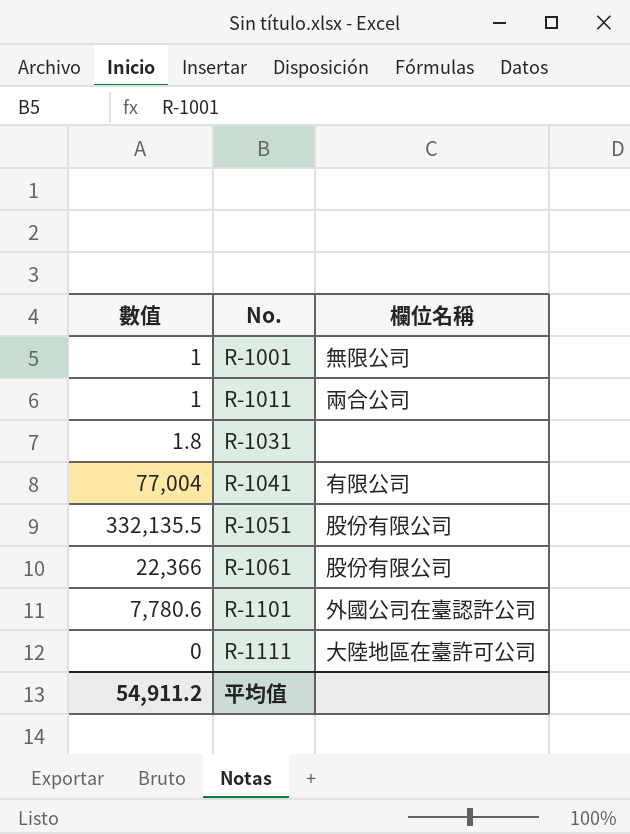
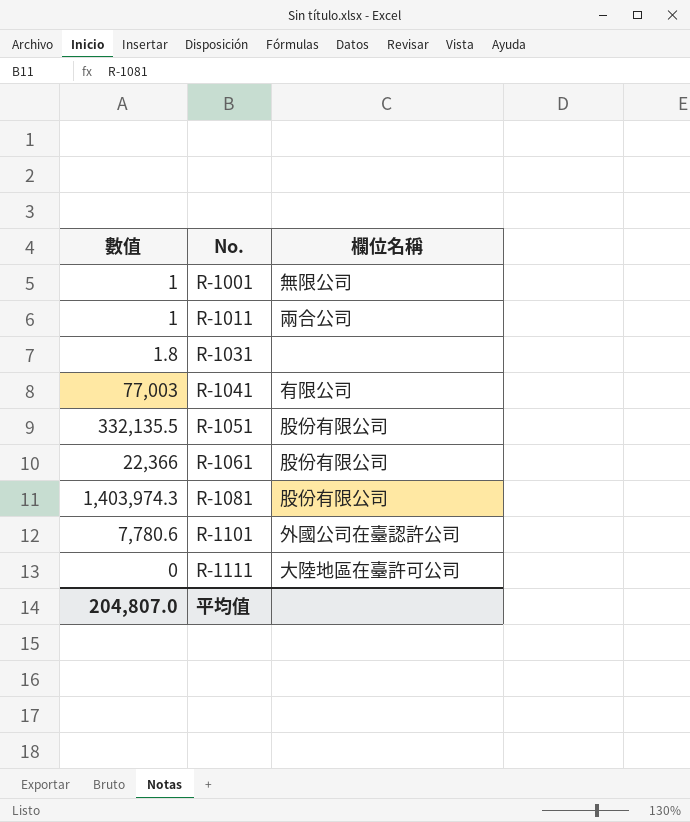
R-1041 | 數值: 77,004 -> 77,003
row R-1081: none -> 1,403,974.3 | 股份有限公司
平均值 | 數值: 54,911.2 -> 204,807.0

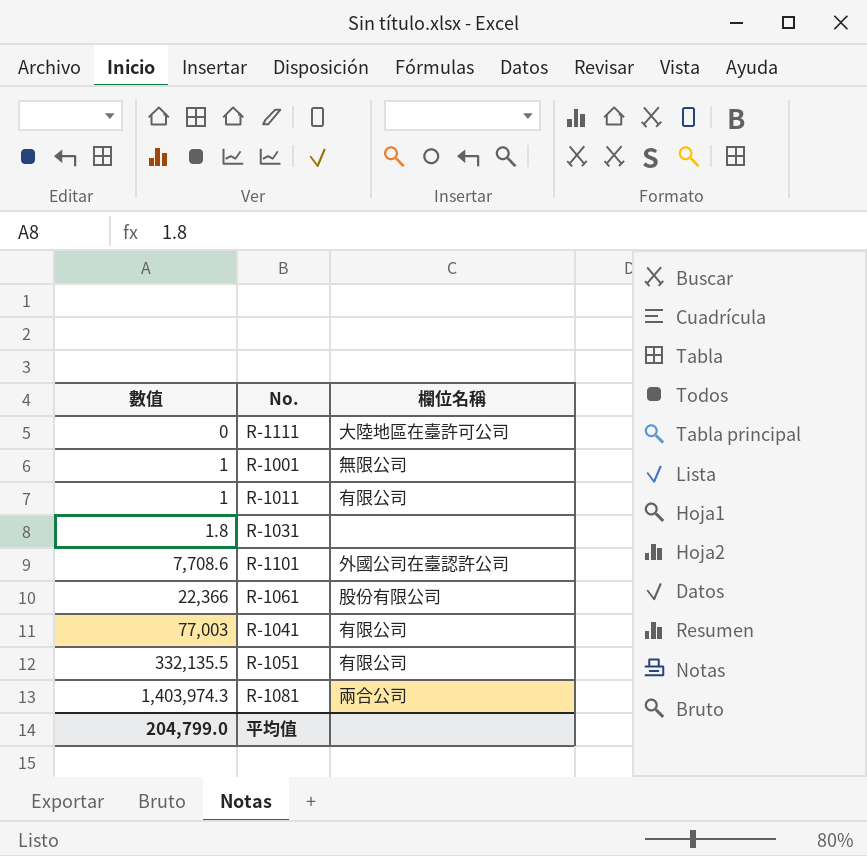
row order: No. ascending -> 數值 ascending
R-1011 | 欄位名稱: 兩合公司 -> 有限公司
R-1101 | 數值: 7,780.6 -> 7,708.6
R-1051 | 欄位名稱: 股份有限公司 -> 有限公司
R-1081 | 欄位名稱: 股份有限公司 -> 兩合公司
平均值 | 數值: 204,807.0 -> 204,799.0

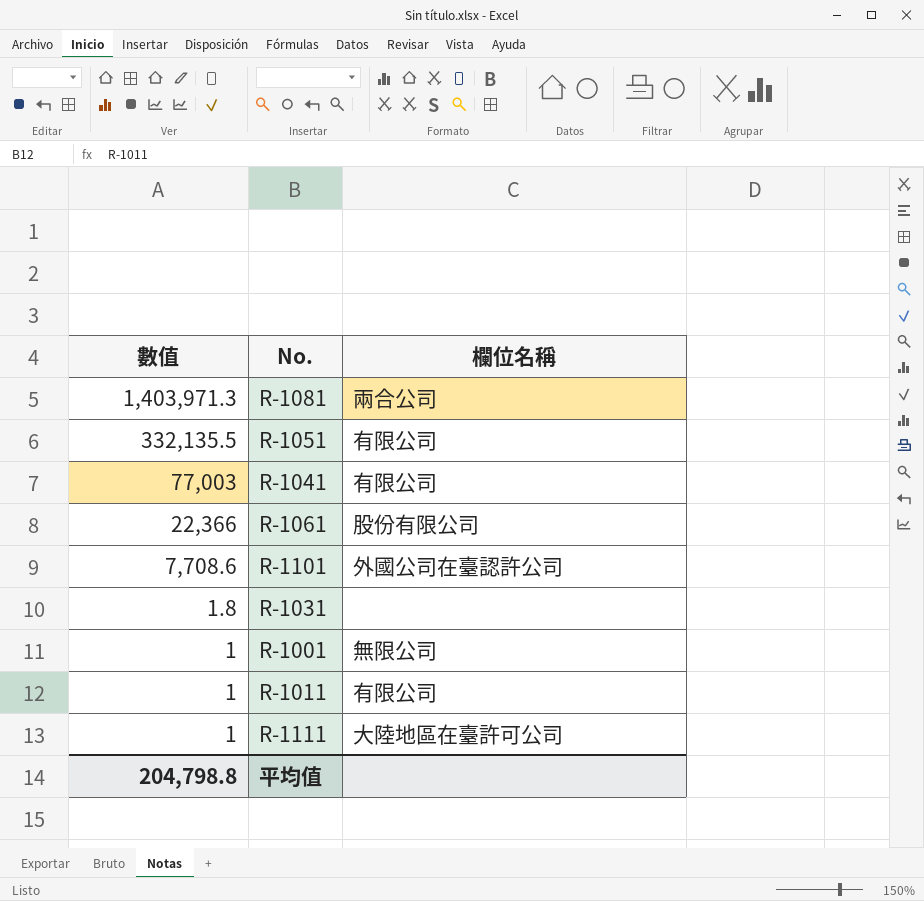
row order: 數值 ascending -> 數值 descending
R-1081 | 數值: 1,403,974.3 -> 1,403,971.3
R-1111 | 數值: 0 -> 1
平均值 | 數值: 204,799.0 -> 204,798.8

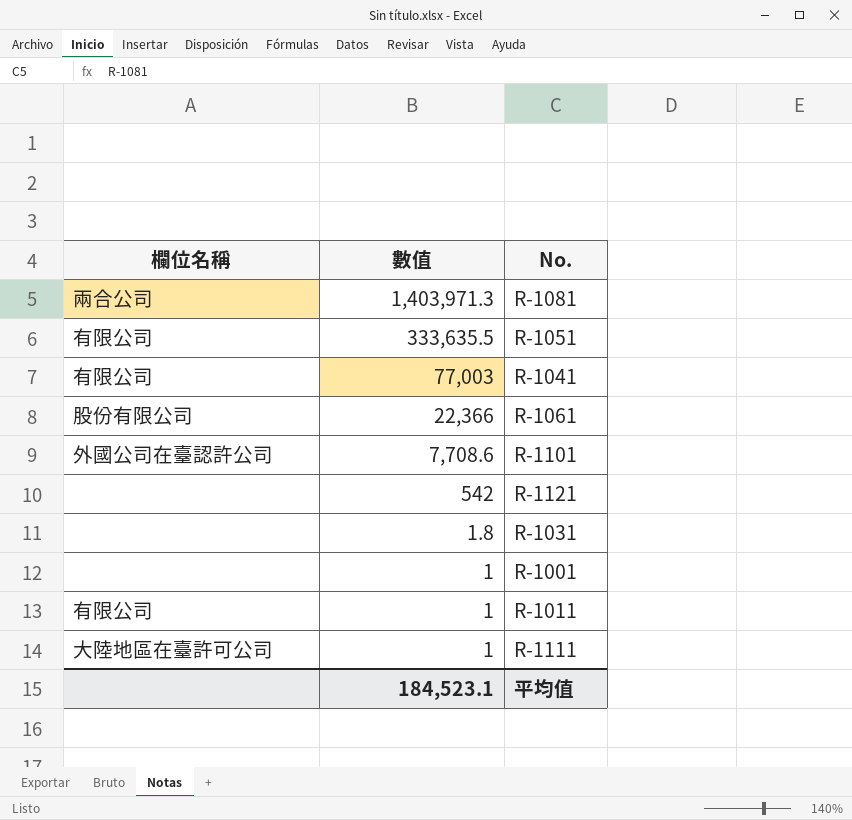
column 欄位名稱 | position: 3 -> 1
R-1051 | 數值: 332,135.5 -> 333,635.5
row R-1121: none -> none | 542
R-1001 | 欄位名稱: 無限公司 -> none
平均值 | 數值: 204,798.8 -> 184,523.1

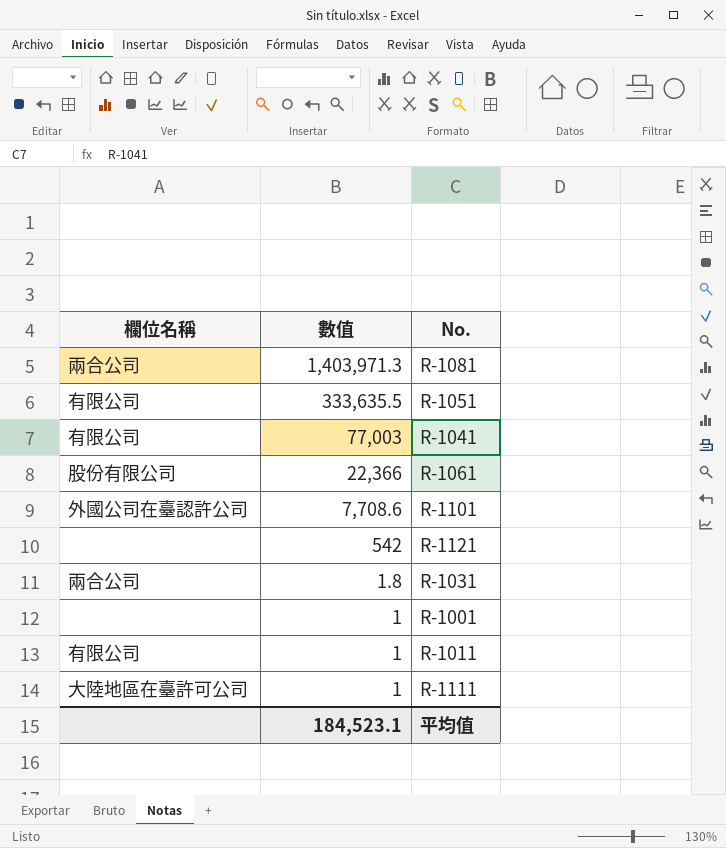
R-1031 | 欄位名稱: none -> 兩合公司

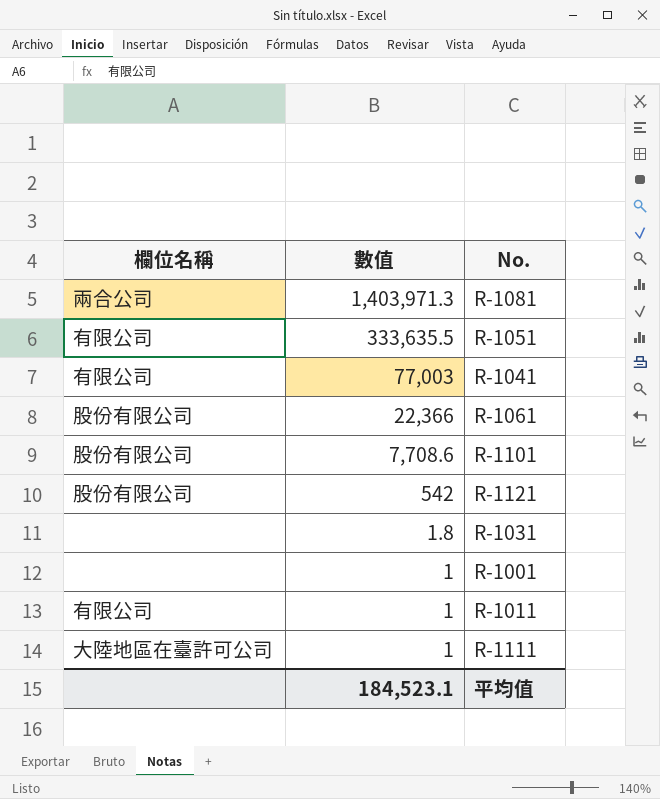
R-1101 | 欄位名稱: 外國公司在臺認許公司 -> 股份有限公司
R-1121 | 欄位名稱: none -> 股份有限公司
R-1031 | 欄位名稱: 兩合公司 -> none

